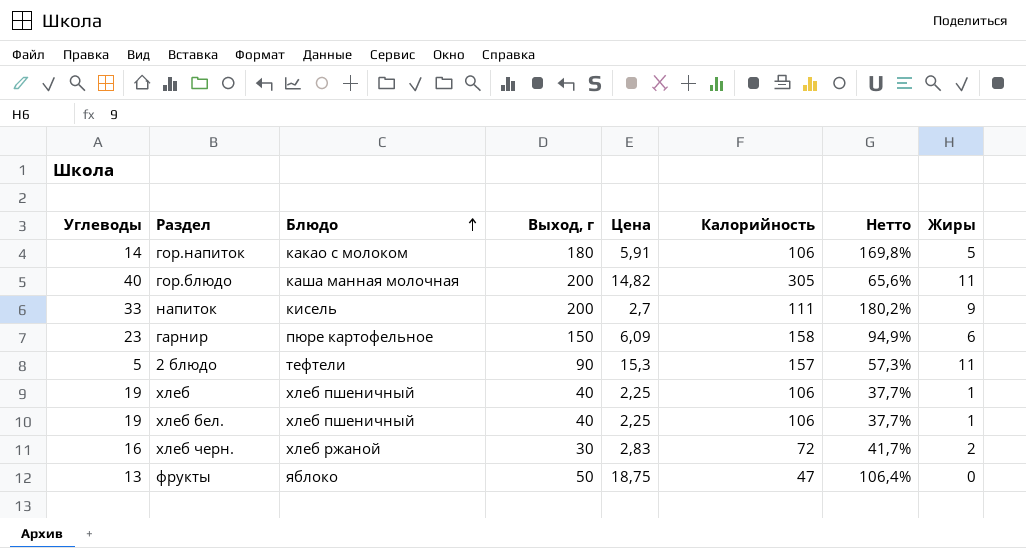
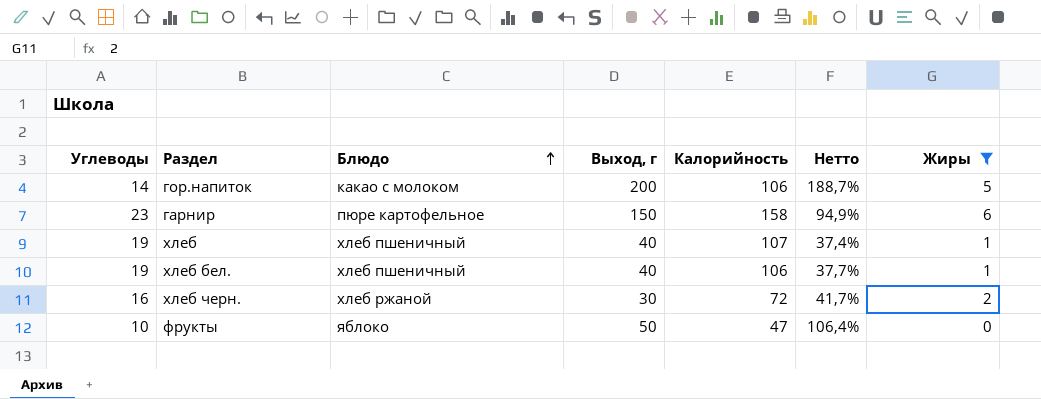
filter: none -> Жиры <= 6
column Цена | position: 5 -> none
гор.напиток | Выход, г: 180 -> 200
гор.напиток | Нетто: 169,8% -> 188,7%
хлеб | Калорийность: 106 -> 107
хлеб | Нетто: 37,7% -> 37,4%
фрукты | Углеводы: 13 -> 10

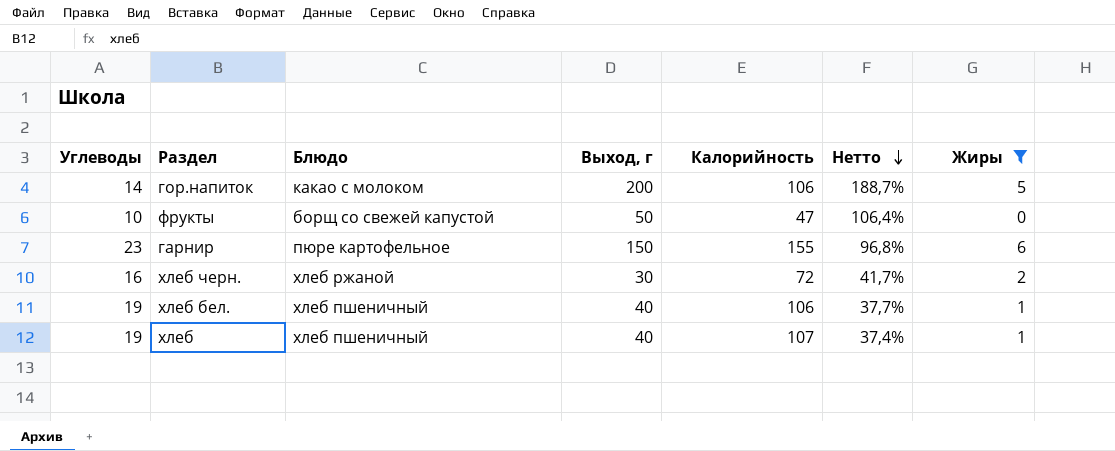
row order: Блюдо ascending -> Нетто descending
фрукты | Блюдо: яблоко -> борщ со свежей капустой
гарнир | Калорийность: 158 -> 155
гарнир | Нетто: 94,9% -> 96,8%

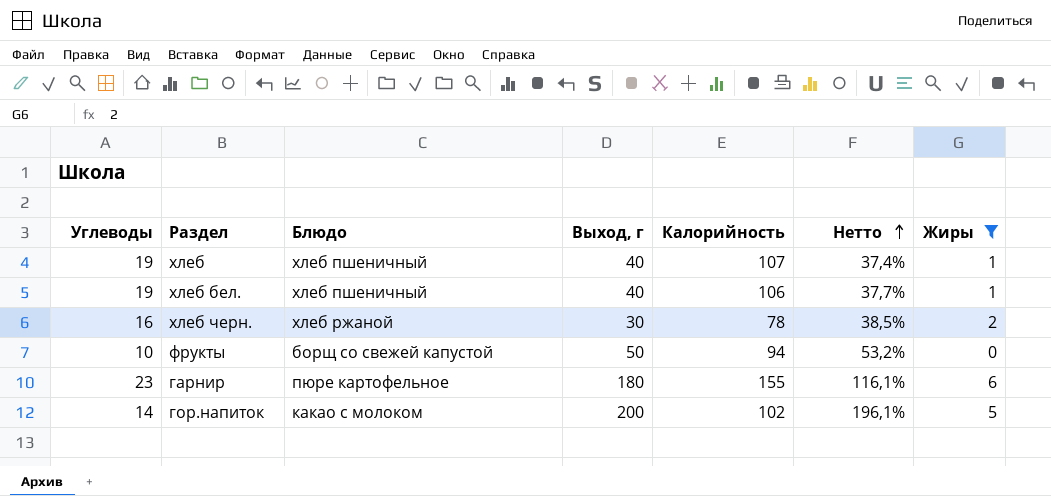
row order: Нетто descending -> Нетто ascending
хлеб черн. | Калорийность: 72 -> 78
хлеб черн. | Нетто: 41,7% -> 38,5%
фрукты | Калорийность: 47 -> 94
фрукты | Нетто: 106,4% -> 53,2%
гарнир | Выход, г: 150 -> 180
гарнир | Нетто: 96,8% -> 116,1%
гор.напиток | Калорийность: 106 -> 102
гор.напиток | Нетто: 188,7% -> 196,1%

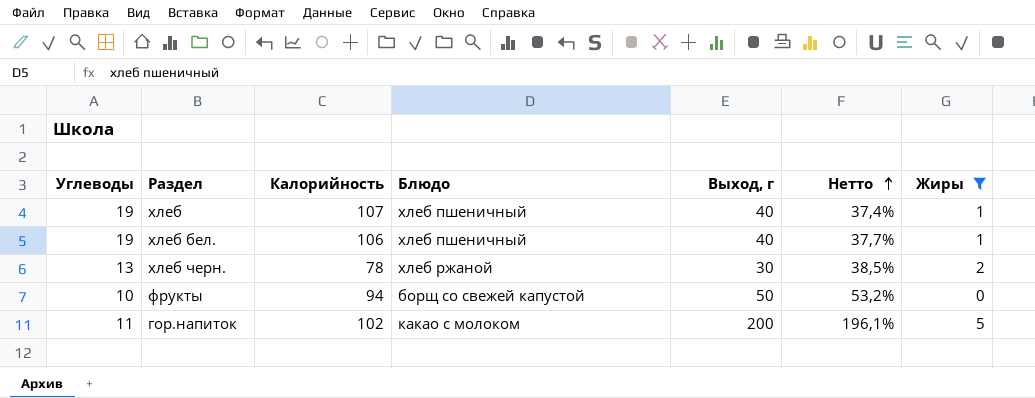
column Калорийность | position: 5 -> 3
row гарнир: 23 | пюре картофельное | 180 | 155 | 116,1% | 6 -> none
хлеб черн. | Углеводы: 16 -> 13
гор.напиток | Углеводы: 14 -> 11

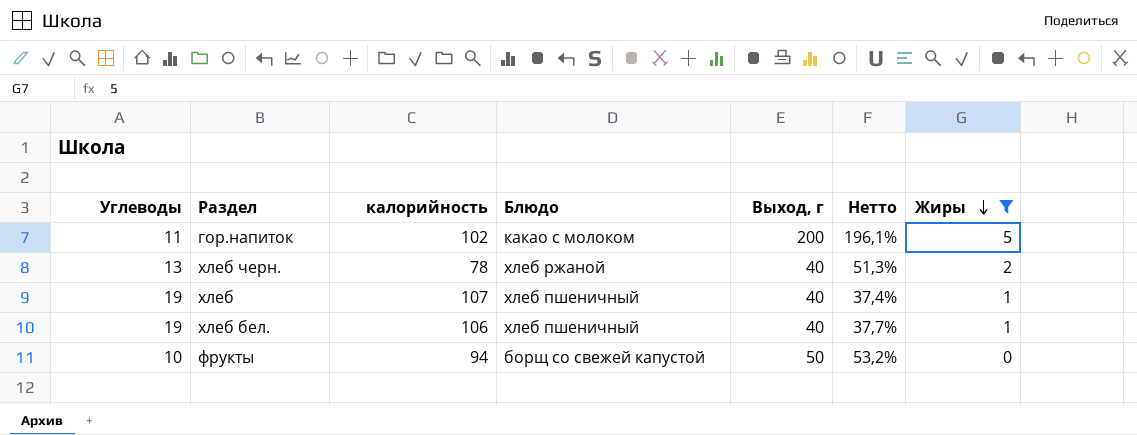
row order: Нетто ascending -> Жиры descending
column name: Калорийность -> калорийность
хлеб черн. | Выход, г: 30 -> 40
хлеб черн. | Нетто: 38,5% -> 51,3%

